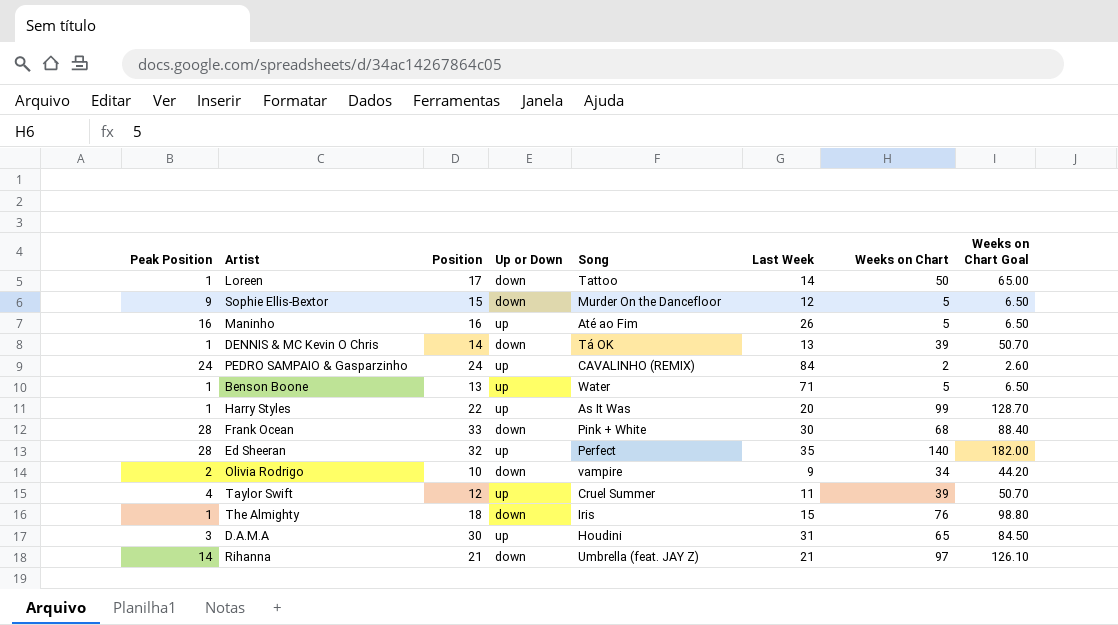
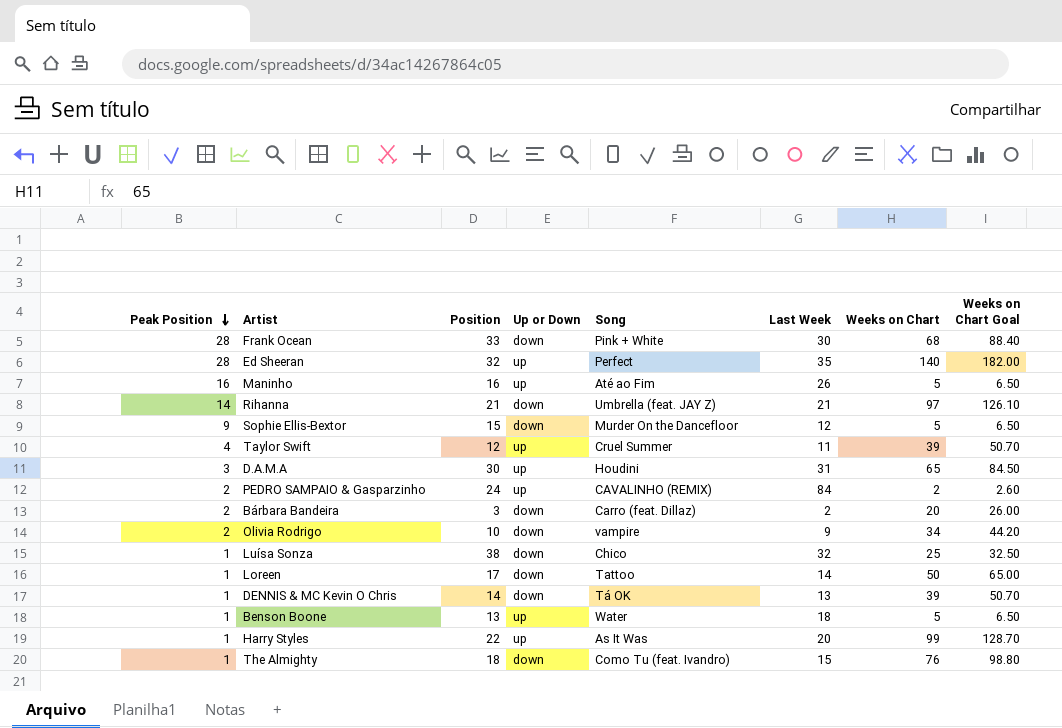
row order: none -> Peak Position descending
PEDRO SAMPAIO & Gasparzinho | Peak Position: 24 -> 2
row Bárbara Bandeira: none -> 2 | 3 | down | Carro (feat. Dillaz) | 2 | 20 | 26.00
row Luísa Sonza: none -> 1 | 38 | down | Chico | 32 | 25 | 32.50
Benson Boone | Last Week: 71 -> 18
The Almighty | Song: Iris -> Como Tu (feat. Ivandro)

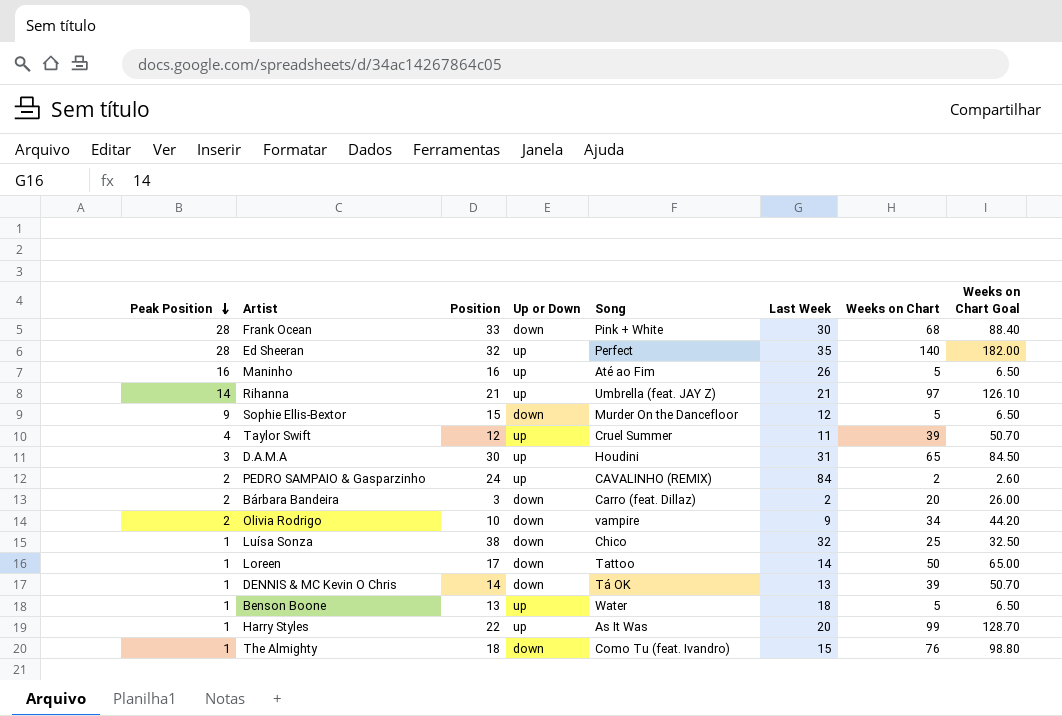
Rihanna | Up or Down: down -> up

